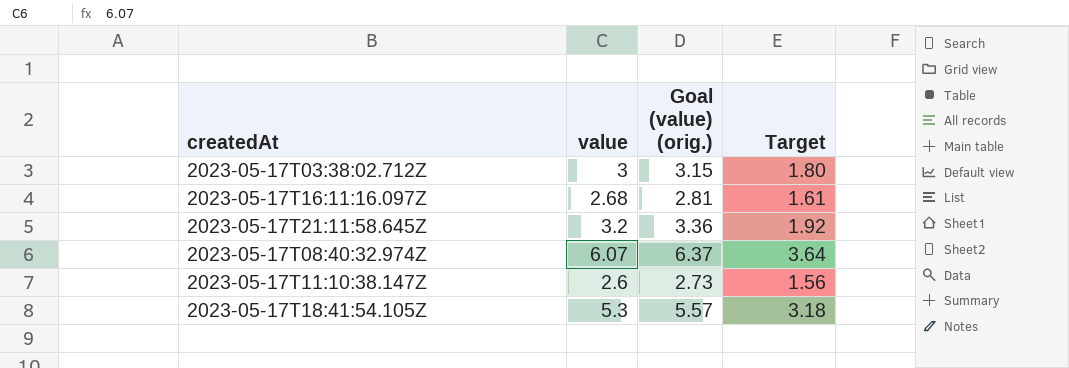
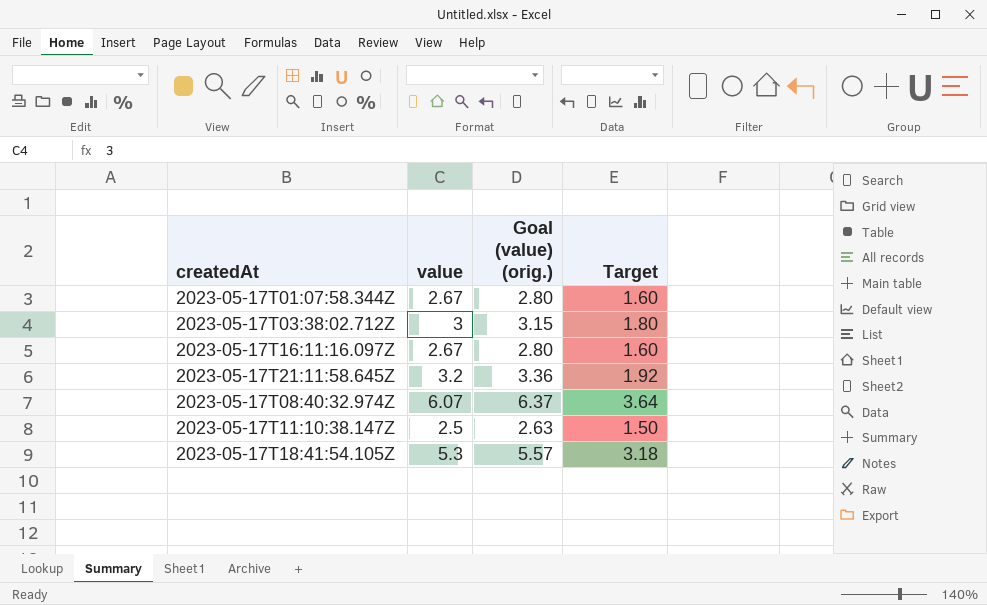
row 2023-05-17T01:07:58.344Z: none -> 2.67 | 2.80 | 1.60
2023-05-17T16:11:16.097Z | value: 2.68 -> 2.67
2023-05-17T16:11:16.097Z | Goal (value) (orig.): 2.81 -> 2.80
2023-05-17T16:11:16.097Z | Target: 1.61 -> 1.60
2023-05-17T11:10:38.147Z | value: 2.6 -> 2.5
2023-05-17T11:10:38.147Z | Goal (value) (orig.): 2.73 -> 2.63
2023-05-17T11:10:38.147Z | Target: 1.56 -> 1.50

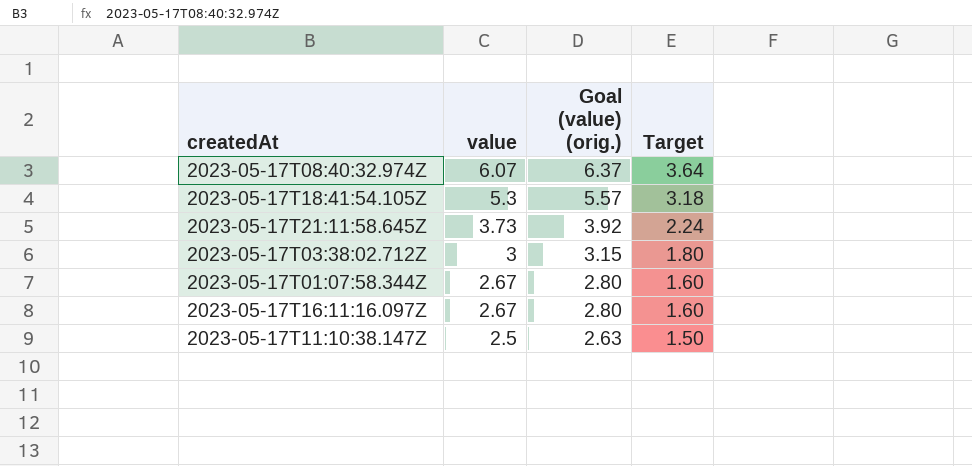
row order: none -> value descending
2023-05-17T21:11:58.645Z | value: 3.2 -> 3.73
2023-05-17T21:11:58.645Z | Goal (value) (orig.): 3.36 -> 3.92
2023-05-17T21:11:58.645Z | Target: 1.92 -> 2.24

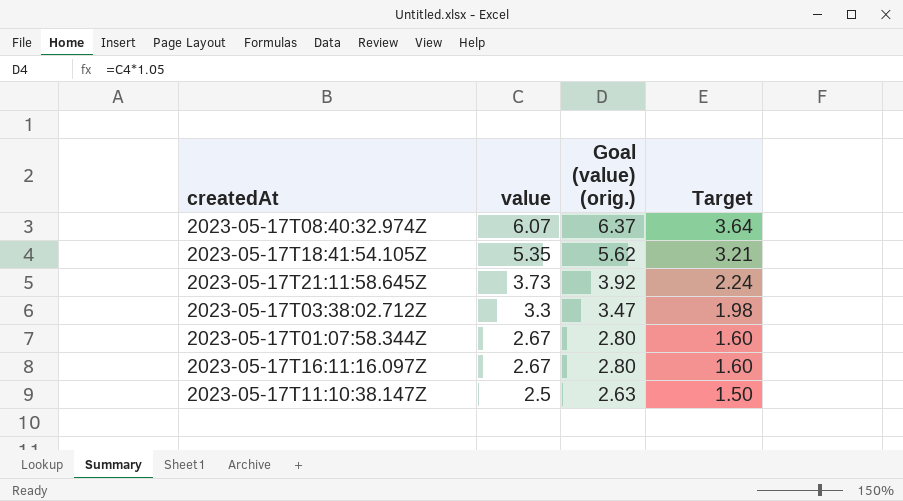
2023-05-17T18:41:54.105Z | value: 5.3 -> 5.35
2023-05-17T18:41:54.105Z | Goal (value) (orig.): 5.57 -> 5.62
2023-05-17T18:41:54.105Z | Target: 3.18 -> 3.21
2023-05-17T03:38:02.712Z | value: 3 -> 3.3
2023-05-17T03:38:02.712Z | Goal (value) (orig.): 3.15 -> 3.47
2023-05-17T03:38:02.712Z | Target: 1.80 -> 1.98

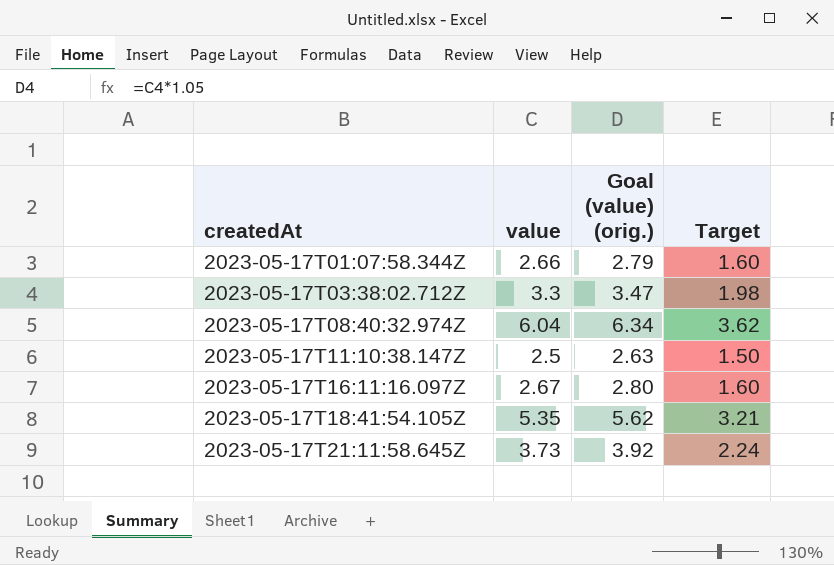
row order: value descending -> createdAt ascending
2023-05-17T01:07:58.344Z | value: 2.67 -> 2.66
2023-05-17T01:07:58.344Z | Goal (value) (orig.): 2.80 -> 2.79
2023-05-17T08:40:32.974Z | value: 6.07 -> 6.04
2023-05-17T08:40:32.974Z | Goal (value) (orig.): 6.37 -> 6.34
2023-05-17T08:40:32.974Z | Target: 3.64 -> 3.62

